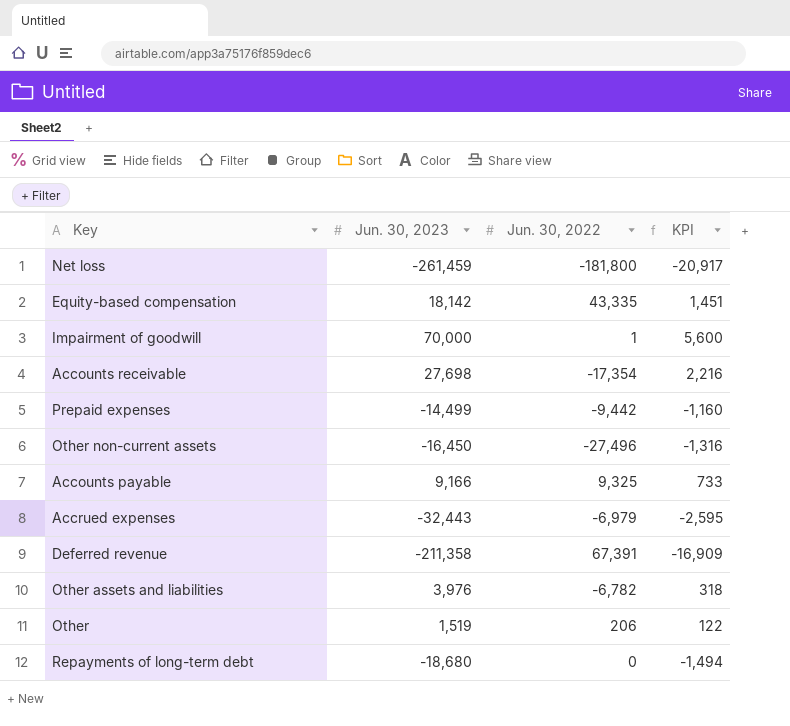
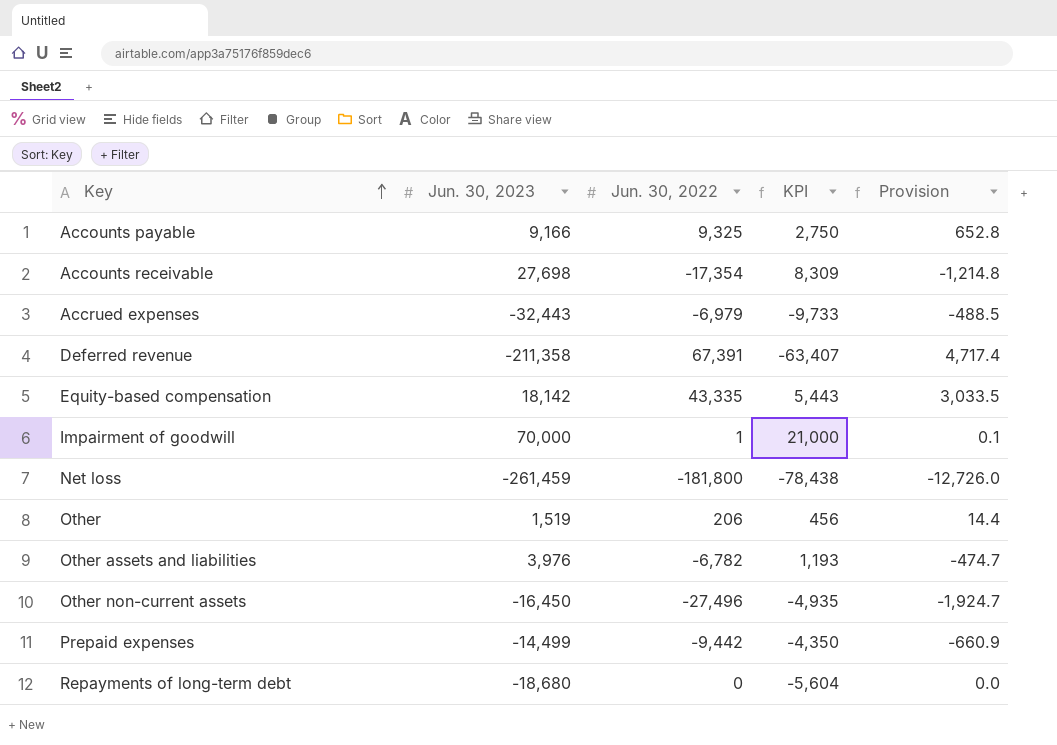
row order: none -> Key ascending
column KPI | formula: [Jun. 30, 2023] * 0.08 -> [Jun. 30, 2023] * 0.3
column Provision | formula: none -> [Jun. 30, 2022] * 0.07

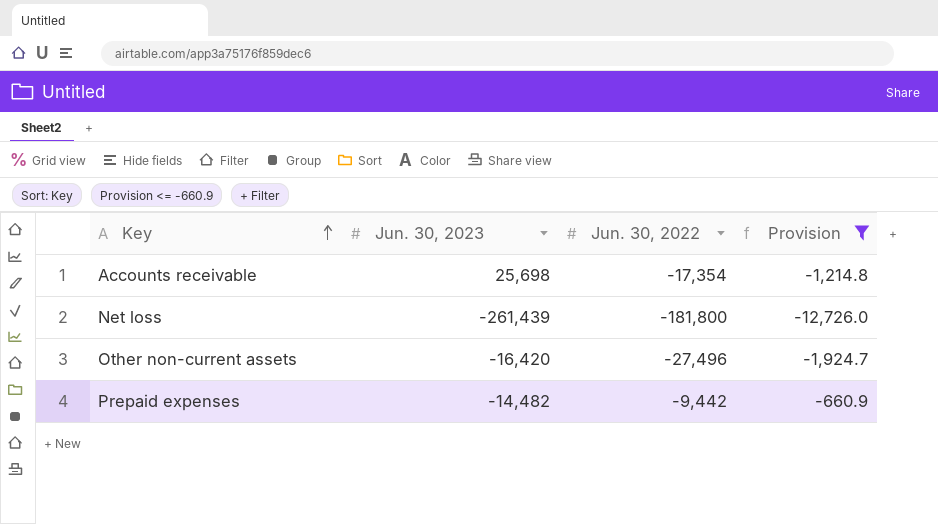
filter: none -> Provision <= -660.9
column KPI | formula: [Jun. 30, 2023] * 0.3 -> none
Accounts receivable | Jun. 30, 2023: 27,698 -> 25,698
Net loss | Jun. 30, 2023: -261,459 -> -261,439
Other non-current assets | Jun. 30, 2023: -16,450 -> -16,420
Prepaid expenses | Jun. 30, 2023: -14,499 -> -14,482

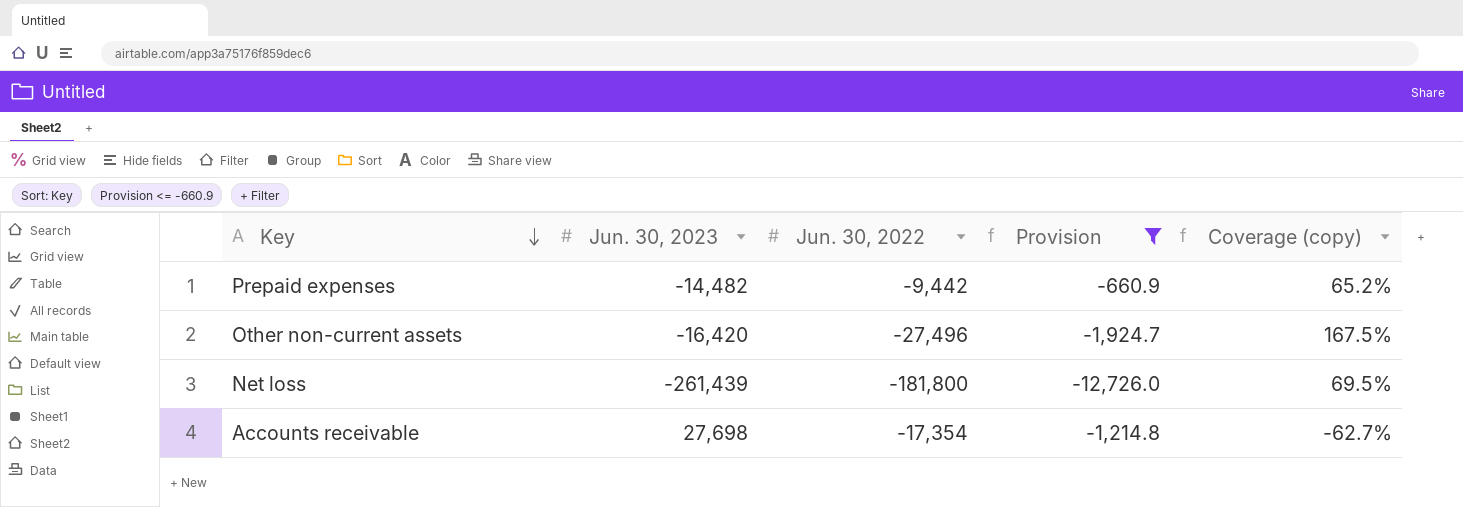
row order: Key ascending -> Key descending
column Coverage (copy) | formula: none -> [Jun. 30, 2022] / [Jun. 30, 2023]
Accounts receivable | Jun. 30, 2023: 25,698 -> 27,698

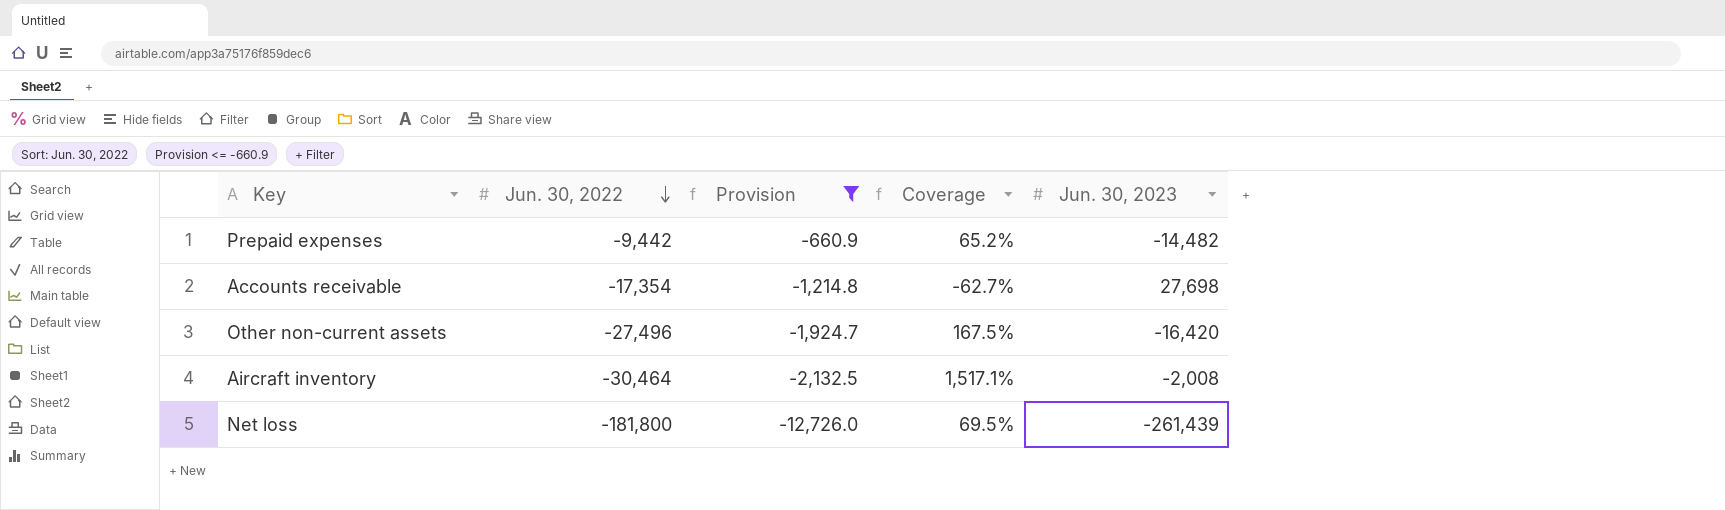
row order: Key descending -> Jun. 30, 2022 descending
column name: Coverage (copy) -> Coverage
column Jun. 30, 2023 | position: 2 -> 5
row Aircraft inventory: none -> -30,464 | -2,132.5 | 1,517.1% | -2,008

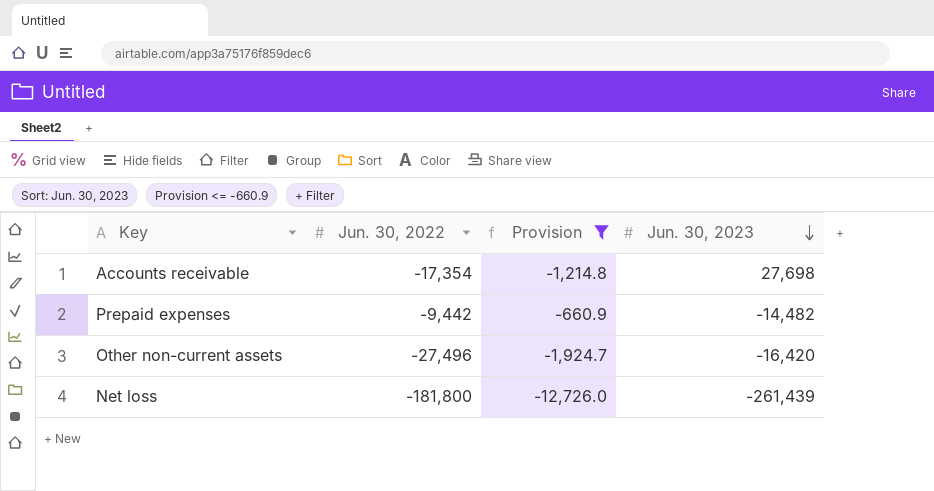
row order: Jun. 30, 2022 descending -> Jun. 30, 2023 descending
column Coverage | formula: [Jun. 30, 2022] / [Jun. 30, 2023] -> none
row Aircraft inventory: -30,464 | -2,132.5 | 1,517.1% | -2,008 -> none

